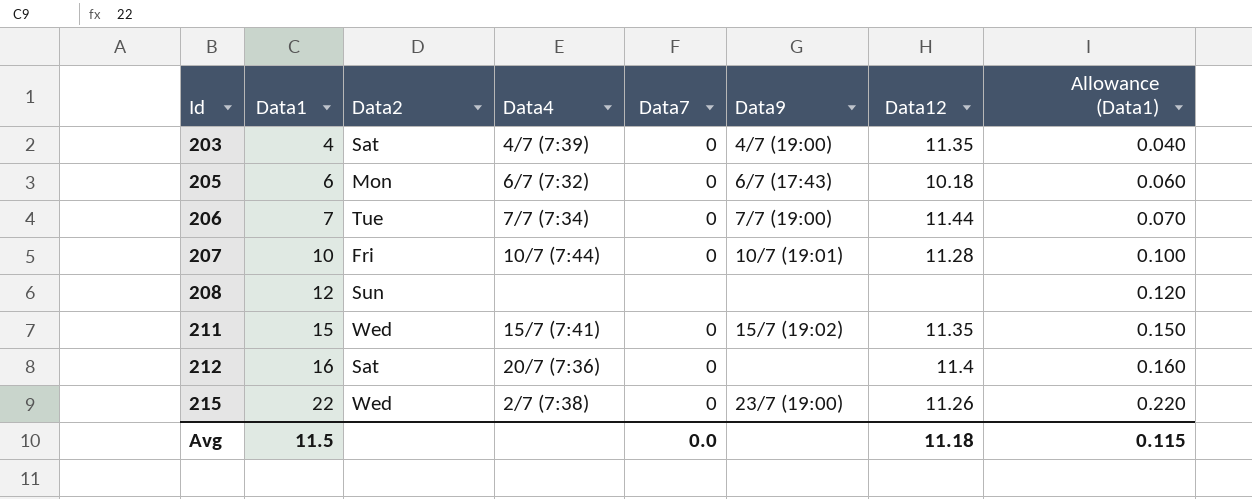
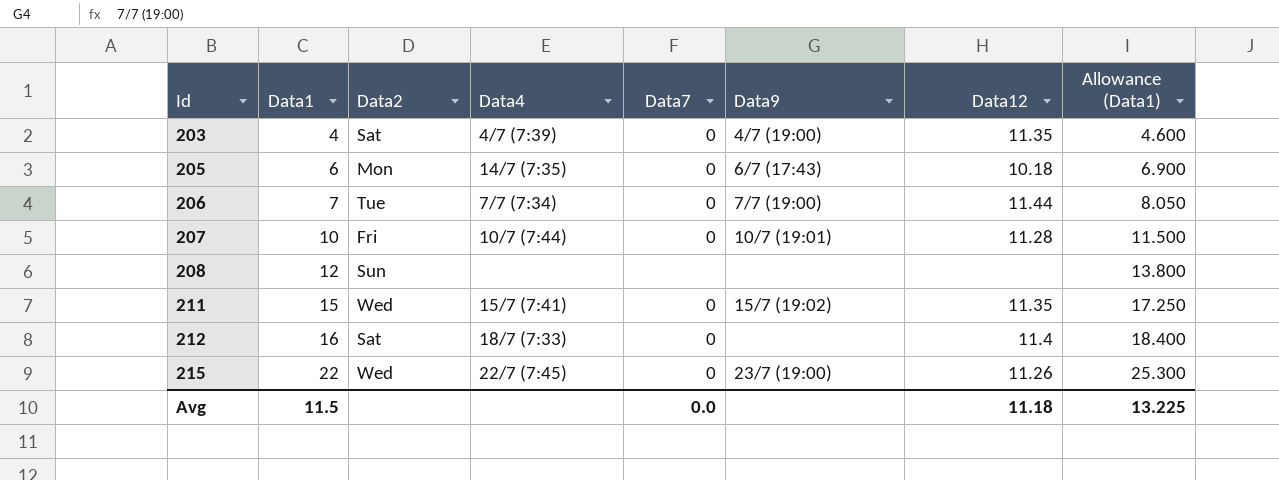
column Allowance (Data1) | formula: [Data1] * 0.01 -> [Data1] * 1.15
205 | Data4: 6/7 (7:32) -> 14/7 (7:35)
212 | Data4: 20/7 (7:36) -> 18/7 (7:33)
215 | Data4: 2/7 (7:38) -> 22/7 (7:45)
Avg | Allowance (Data1): 0.115 -> 13.225

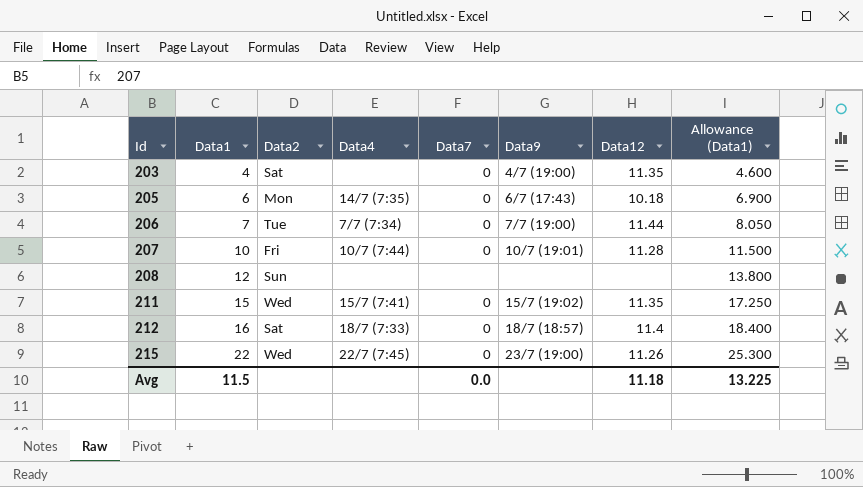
203 | Data4: 4/7 (7:39) -> none
212 | Data9: none -> 18/7 (18:57)

